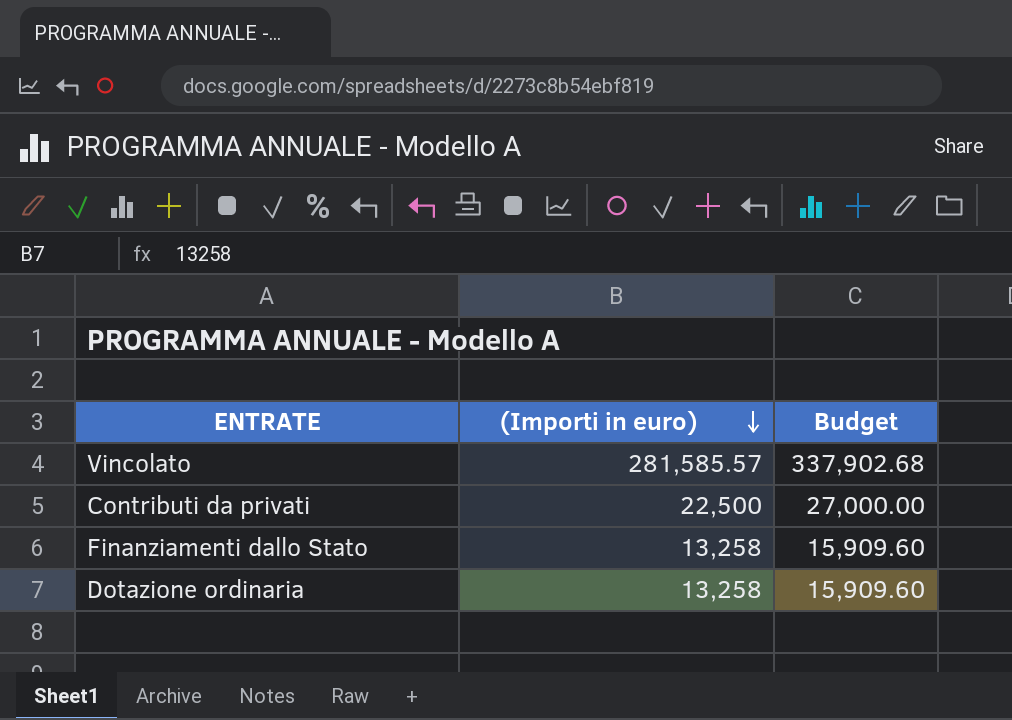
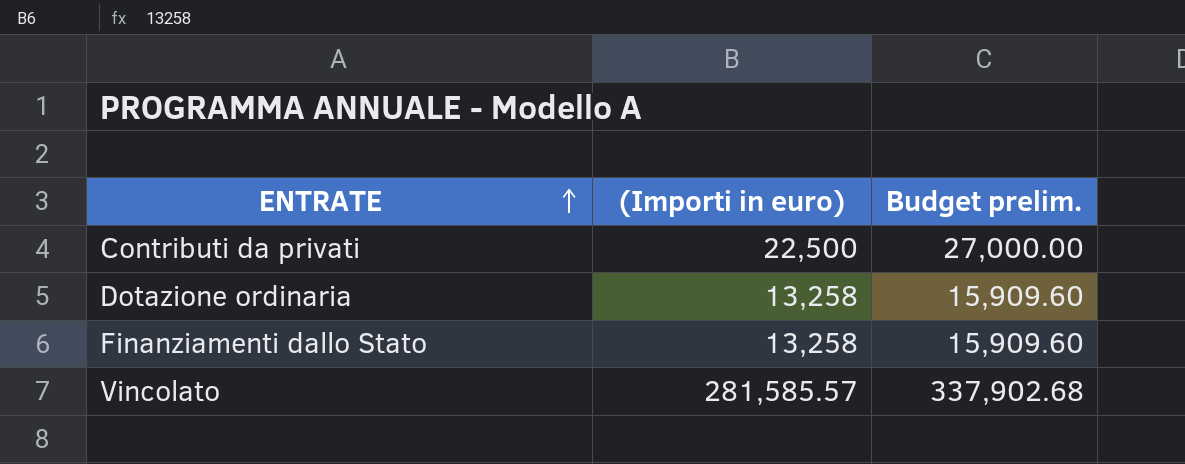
row order: (Importi in euro) descending -> ENTRATE ascending
column name: Budget -> Budget prelim.

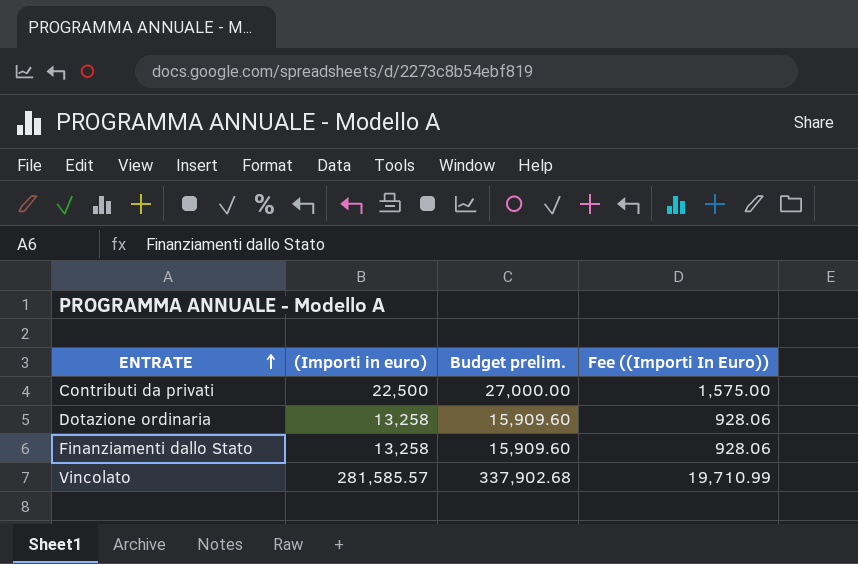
column Fee ((Importi In Euro)) | formula: none -> [(Importi in euro)] * 0.07

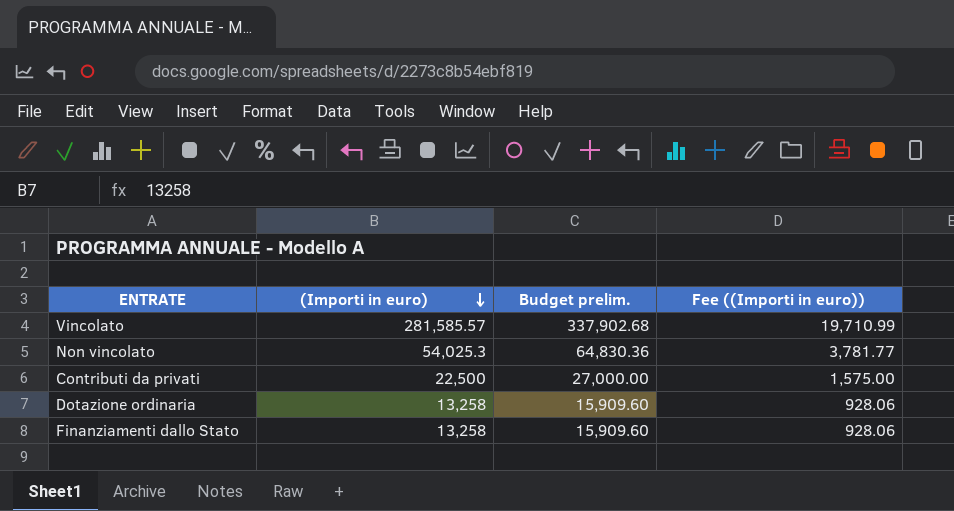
row order: ENTRATE ascending -> (Importi in euro) descending
column name: Fee ((Importi In Euro)) -> Fee ((Importi in euro))
row Non vincolato: none -> 54,025.3 | 64,830.36 | 3,781.77

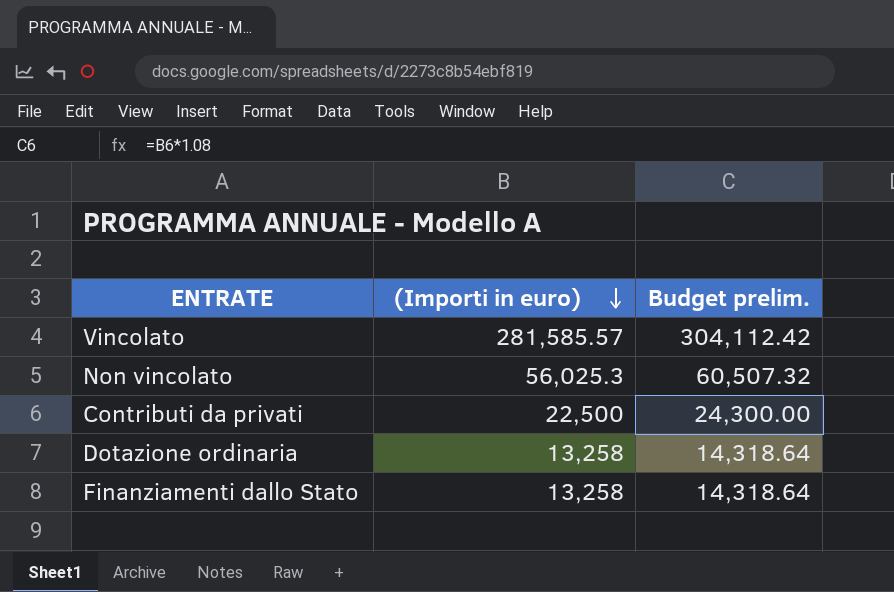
column Fee ((Importi in euro)) | formula: [(Importi in euro)] * 0.07 -> none
column Budget prelim. | formula: [(Importi in euro)] * 1.2 -> [(Importi in euro)] * 1.08
Non vincolato | (Importi in euro): 54,025.3 -> 56,025.3

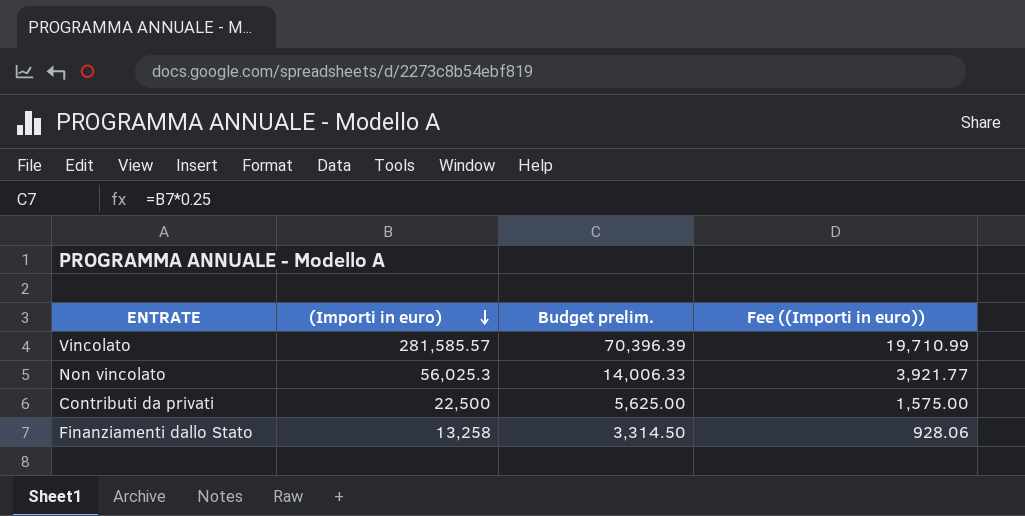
column Budget prelim. | formula: [(Importi in euro)] * 1.08 -> [(Importi in euro)] * 0.25
column Fee ((Importi in euro)) | formula: none -> [(Importi in euro)] * 0.07
row Dotazione ordinaria: 13,258 | 14,318.64 -> none

